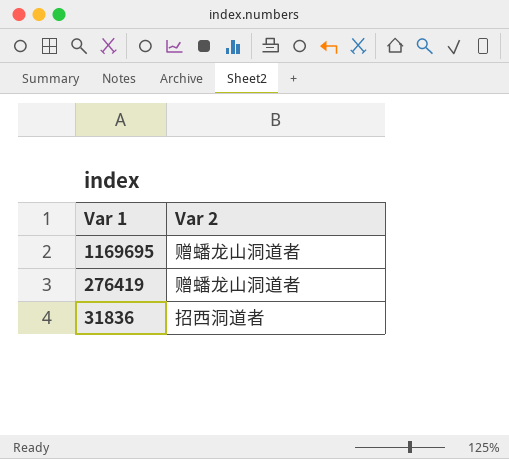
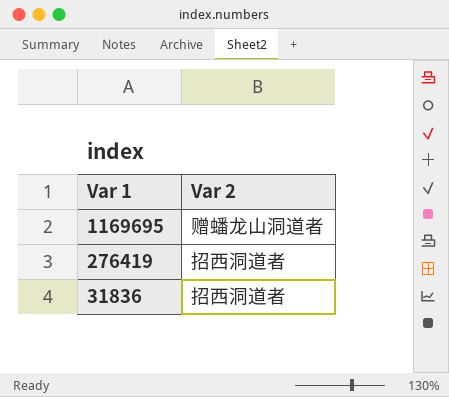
276419 | Var 2: 赠蟠龙山洞道者 -> 招西洞道者

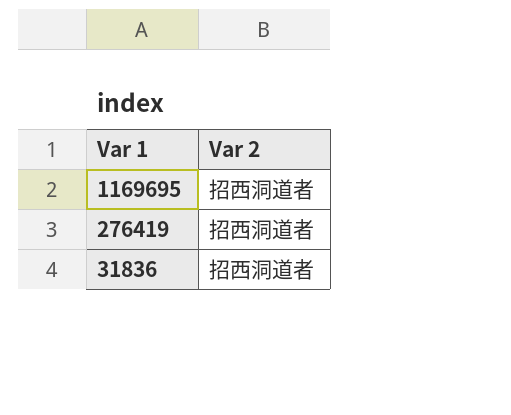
1169695 | Var 2: 赠蟠龙山洞道者 -> 招西洞道者

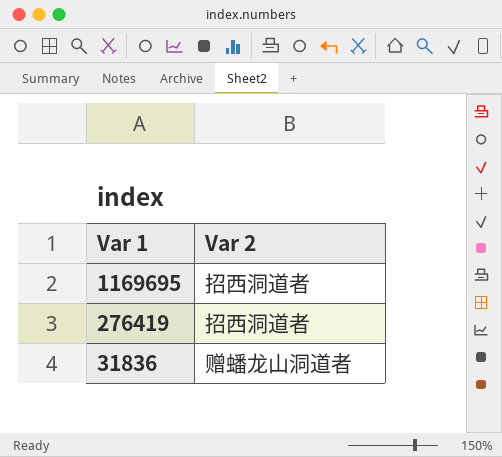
31836 | Var 2: 招西洞道者 -> 赠蟠龙山洞道者

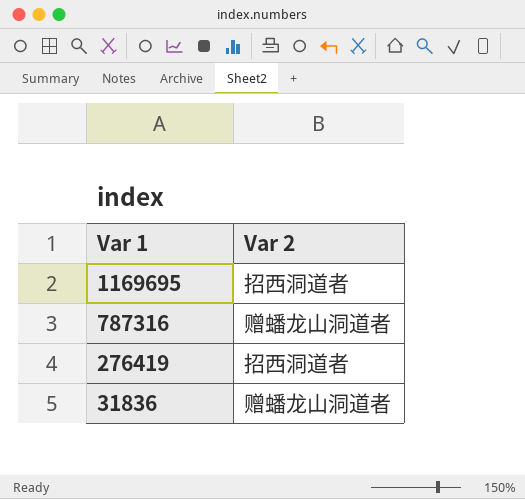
row 787316: none -> 赠蟠龙山洞道者

